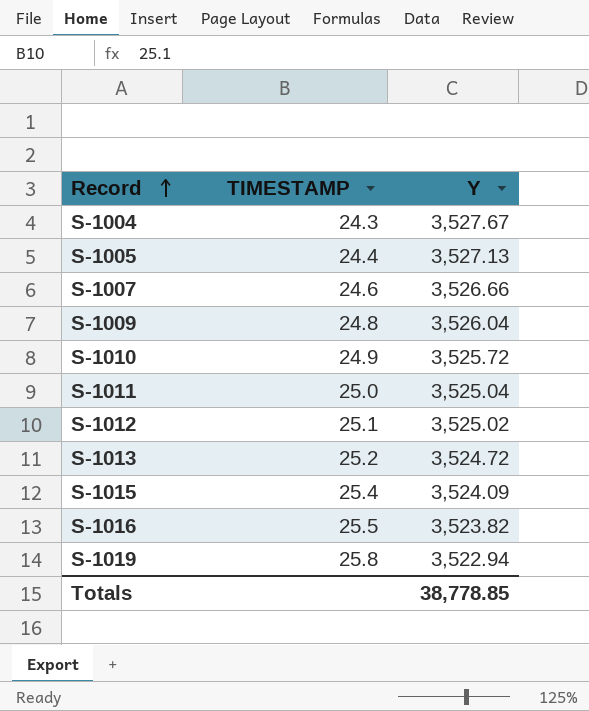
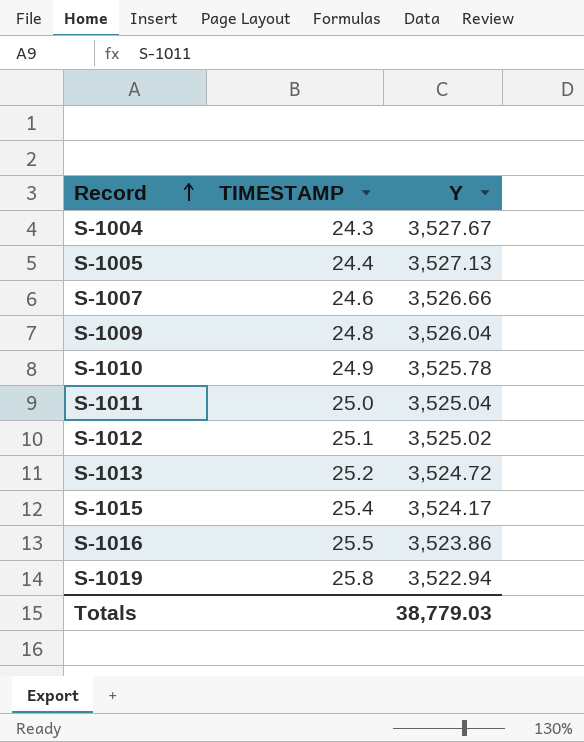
S-1010 | Y: 3,525.72 -> 3,525.78
S-1015 | Y: 3,524.09 -> 3,524.17
S-1016 | Y: 3,523.82 -> 3,523.86
Totals | Y: 38,778.85 -> 38,779.03

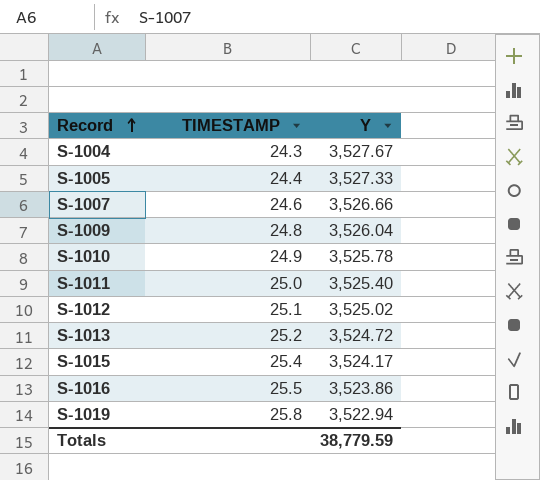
S-1005 | Y: 3,527.13 -> 3,527.33
S-1011 | Y: 3,525.04 -> 3,525.40
Totals | Y: 38,779.03 -> 38,779.59

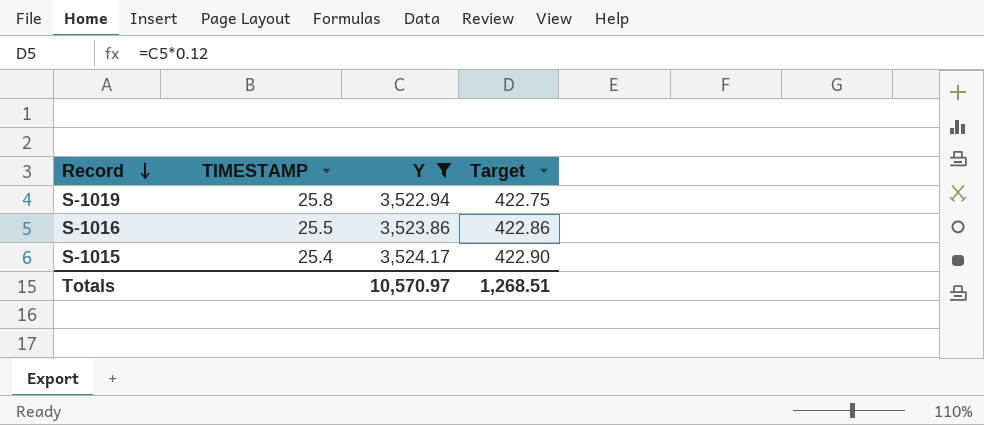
filter: none -> Y <= 3,524.17
row order: Record ascending -> Record descending
column Target | formula: none -> [Y] * 0.12
Totals | Y: 38,779.59 -> 10,570.97

